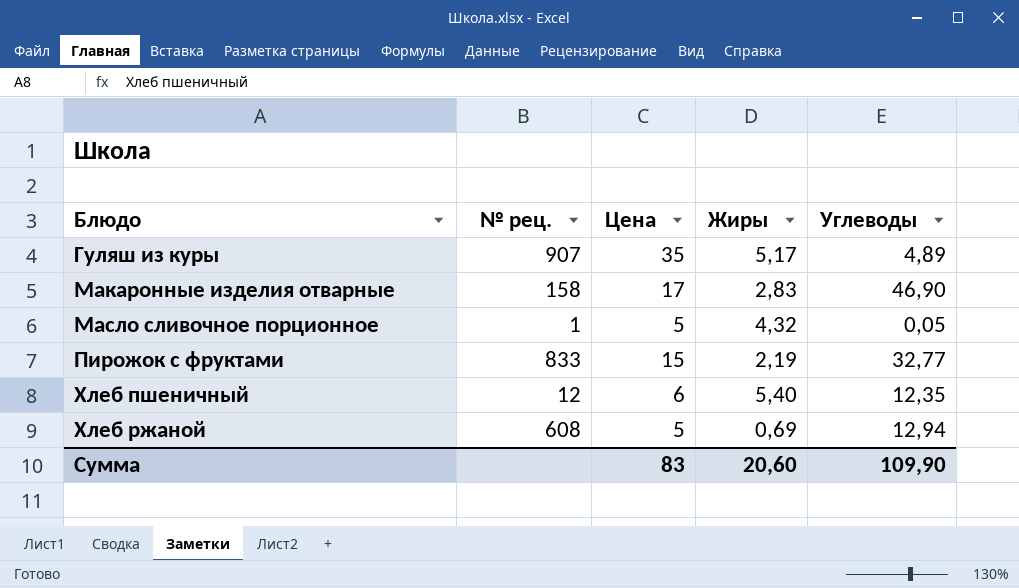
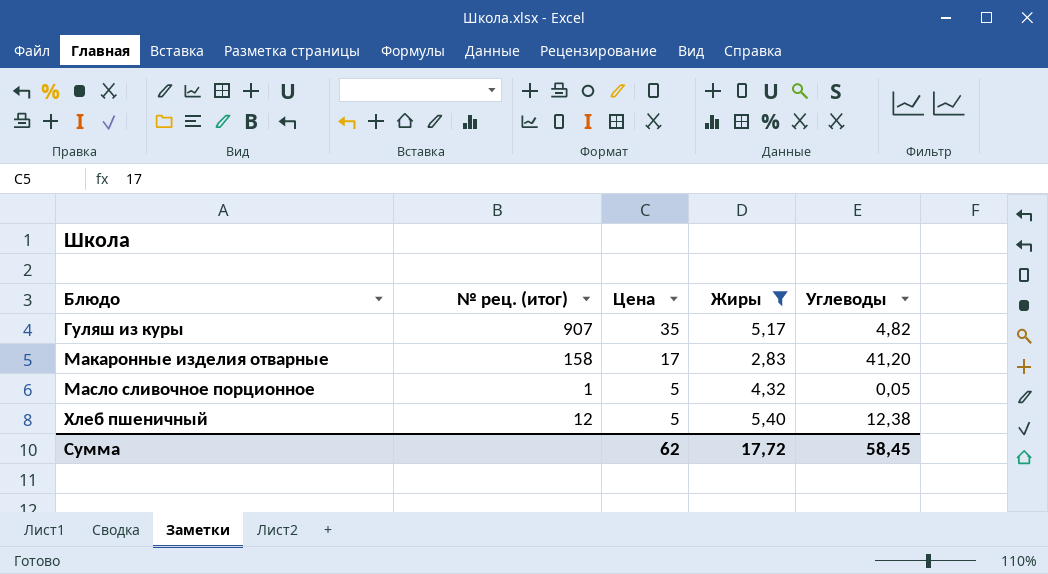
filter: none -> Жиры >= 2,83
column name: № рец. -> № рец. (итог)
Гуляш из куры | Углеводы: 4,89 -> 4,82
Макаронные изделия отварные | Углеводы: 46,90 -> 41,20
Хлеб пшеничный | Цена: 6 -> 5
Хлеб пшеничный | Углеводы: 12,35 -> 12,38
Сумма | Цена: 83 -> 62
Сумма | Жиры: 20,60 -> 17,72
Сумма | Углеводы: 109,90 -> 58,45

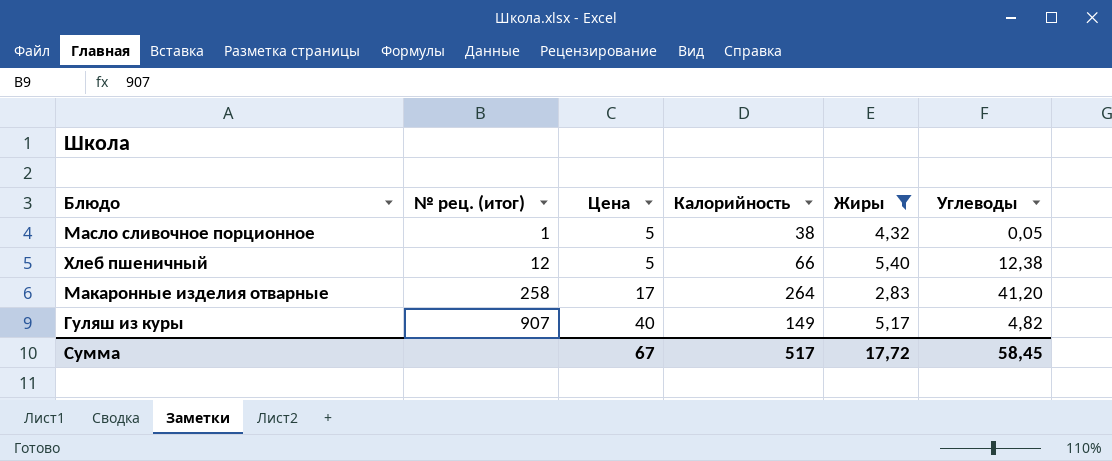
row order: Блюдо ascending -> № рец. (итог) ascending
column Калорийность | position: none -> 4
Макаронные изделия отварные | № рец. (итог): 158 -> 258
Гуляш из куры | Цена: 35 -> 40
Сумма | Цена: 62 -> 67

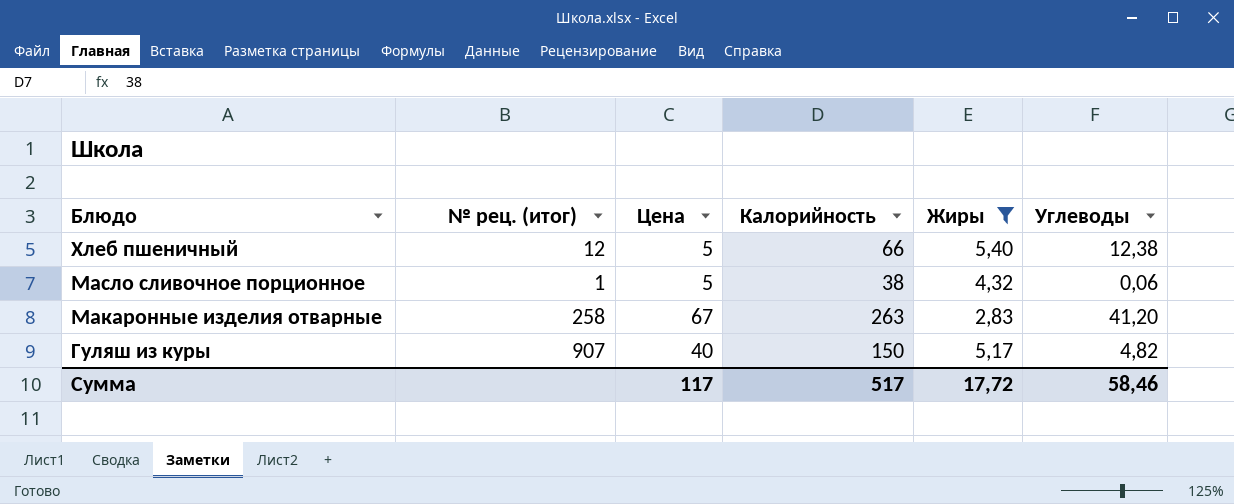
row order: № рец. (итог) ascending -> Блюдо descending
Масло сливочное порционное | Углеводы: 0,05 -> 0,06
Макаронные изделия отварные | Цена: 17 -> 67
Макаронные изделия отварные | Калорийность: 264 -> 263
Гуляш из куры | Калорийность: 149 -> 150
Сумма | Цена: 67 -> 117
Сумма | Углеводы: 58,45 -> 58,46

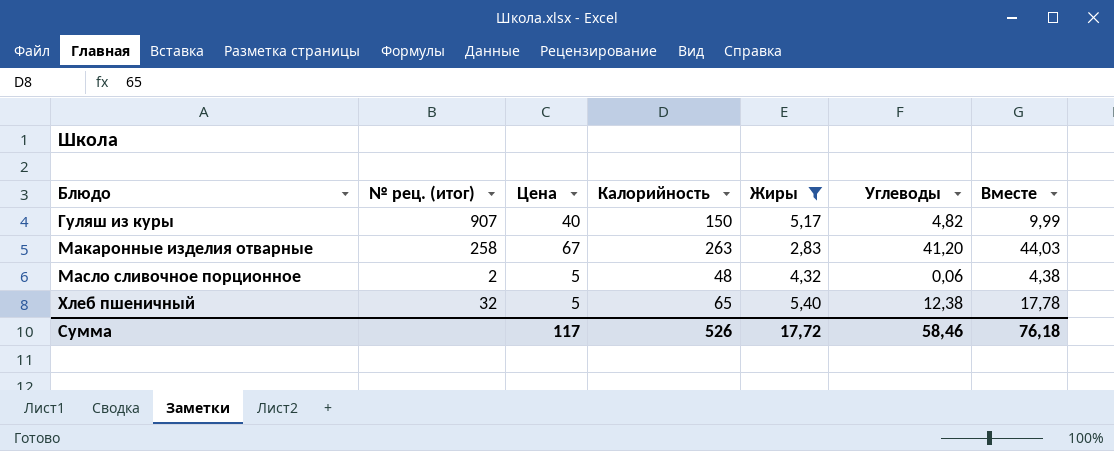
row order: Блюдо descending -> Блюдо ascending
column Вместе | formula: none -> [Жиры] + [Углеводы]
Масло сливочное порционное | № рец. (итог): 1 -> 2
Масло сливочное порционное | Калорийность: 38 -> 48
Хлеб пшеничный | № рец. (итог): 12 -> 32
Хлеб пшеничный | Калорийность: 66 -> 65
Сумма | Калорийность: 517 -> 526

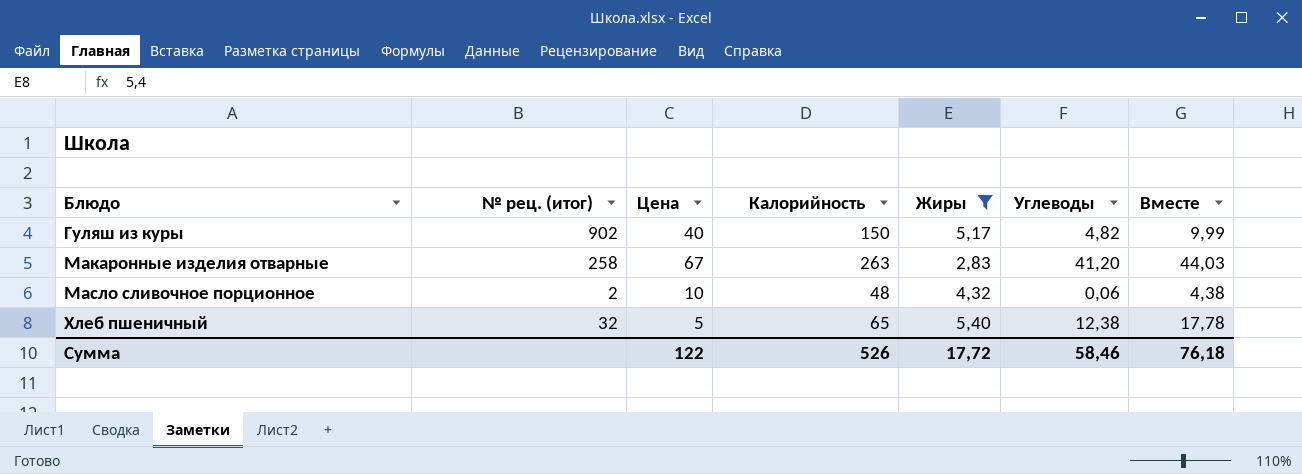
Гуляш из куры | № рец. (итог): 907 -> 902
Масло сливочное порционное | Цена: 5 -> 10
Сумма | Цена: 117 -> 122

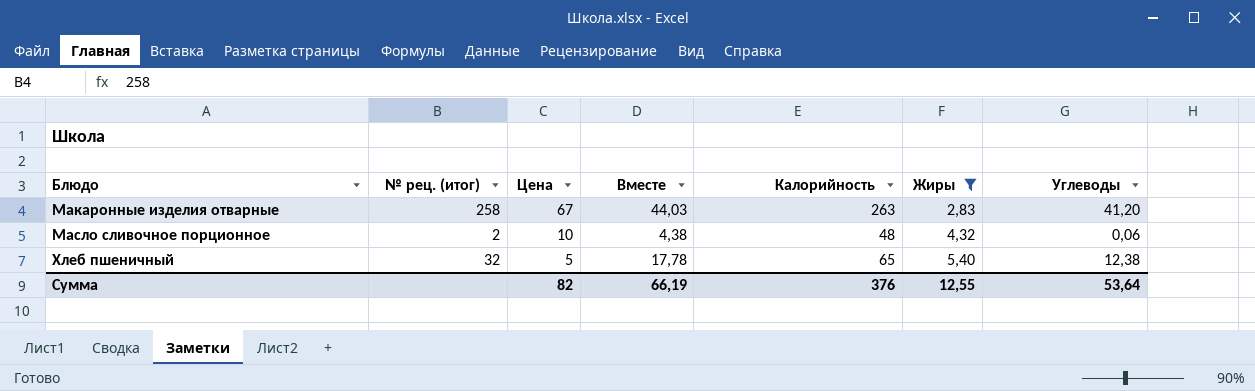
column Вместе | position: 7 -> 4
row Гуляш из куры: 902 | 40 | 150 | 5,17 | 4,82 | 9,99 -> none
Сумма | Цена: 122 -> 82
Сумма | Вместе: 76,18 -> 66,19
Сумма | Калорийность: 526 -> 376
Сумма | Жиры: 17,72 -> 12,55
Сумма | Углеводы: 58,46 -> 53,64

